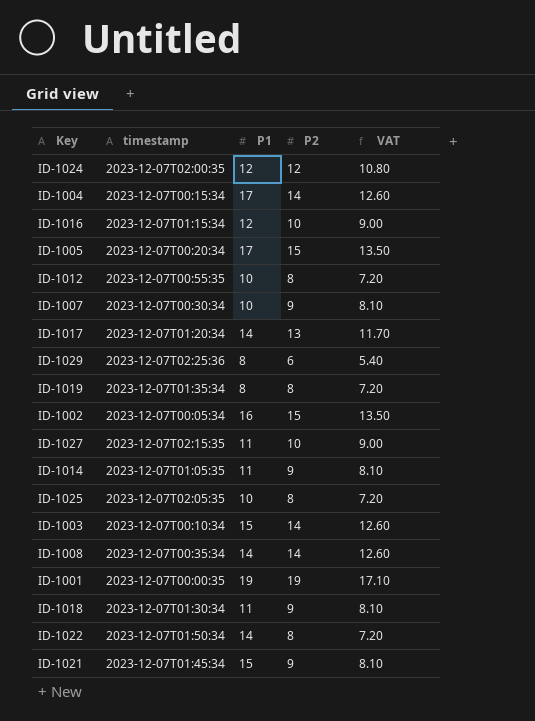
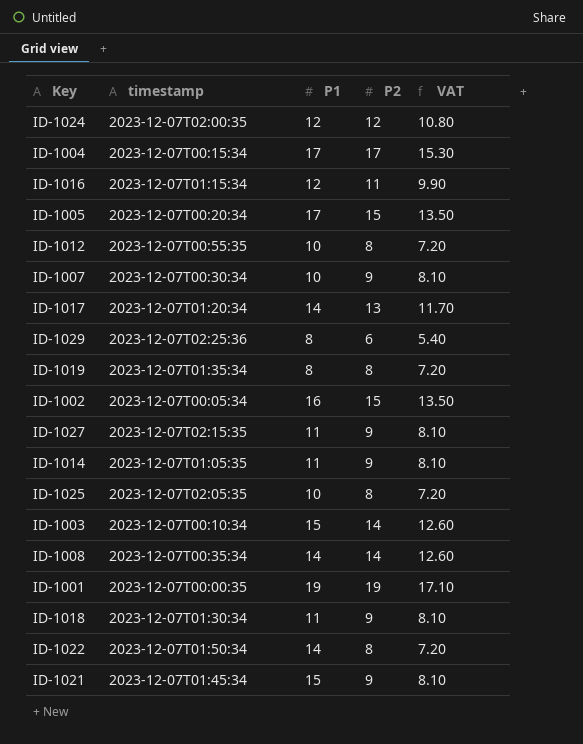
ID-1004 | P2: 14 -> 17
ID-1004 | VAT: 12.60 -> 15.30
ID-1016 | P2: 10 -> 11
ID-1016 | VAT: 9.00 -> 9.90
ID-1027 | P2: 10 -> 9
ID-1027 | VAT: 9.00 -> 8.10

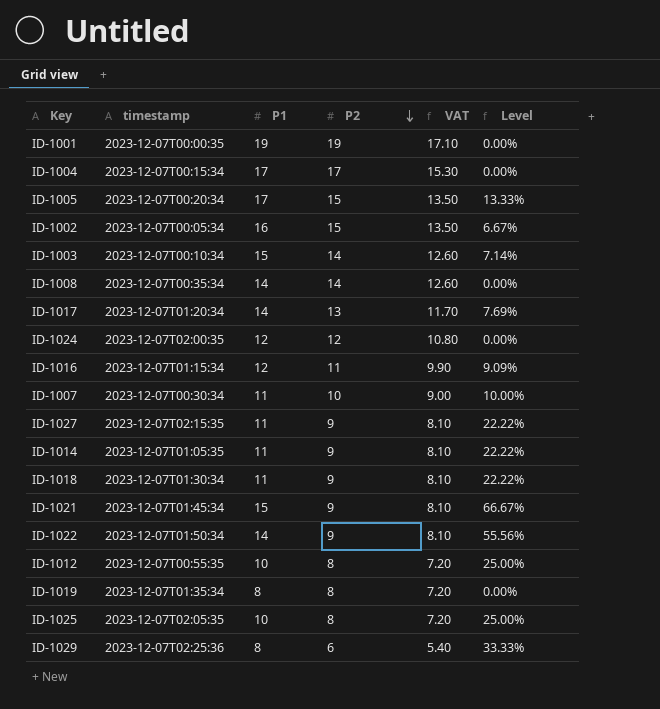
row order: none -> P2 descending
column Level | formula: none -> ([P1] - [P2]) / [P2]
ID-1007 | P1: 10 -> 11
ID-1007 | P2: 9 -> 10
ID-1007 | VAT: 8.10 -> 9.00
ID-1022 | P2: 8 -> 9
ID-1022 | VAT: 7.20 -> 8.10

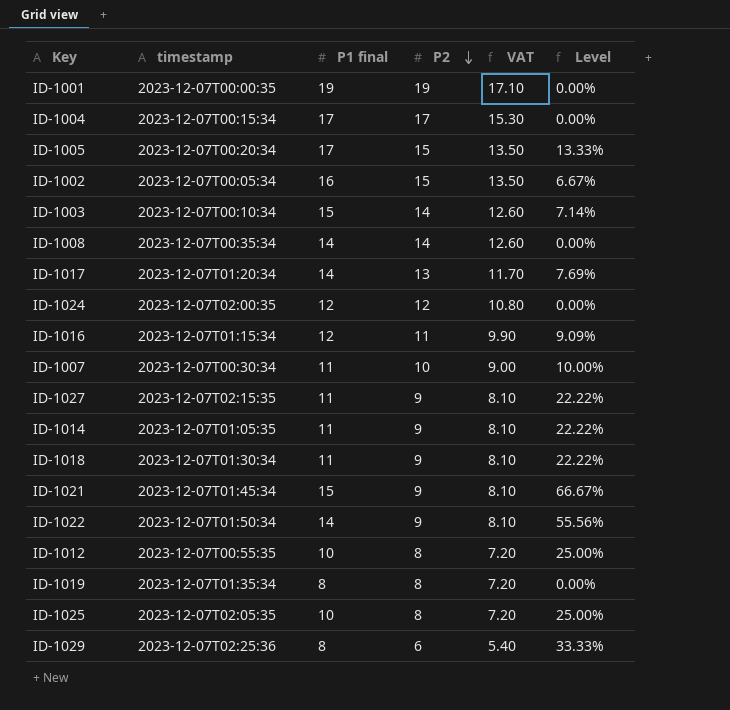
column name: P1 -> P1 final

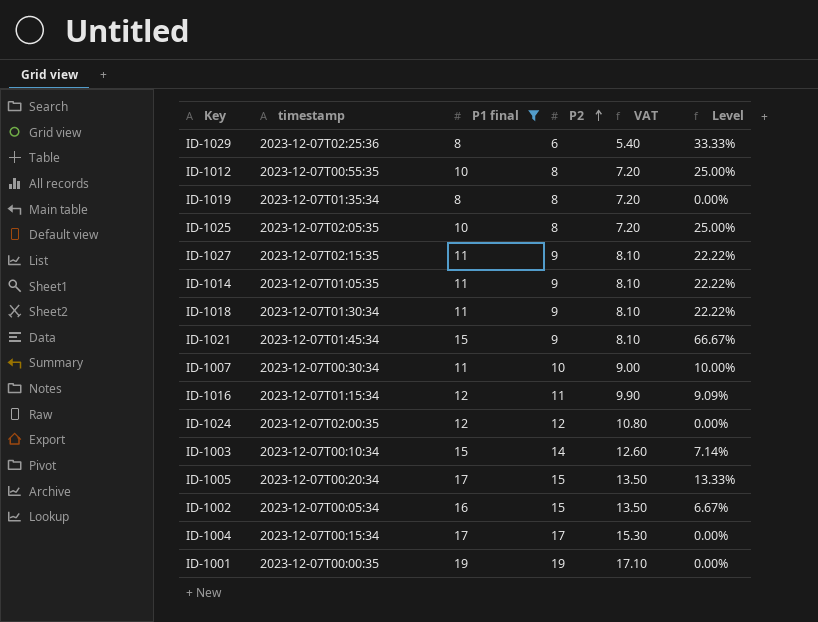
filter: none -> P1 final != 14
row order: P2 descending -> P2 ascending

